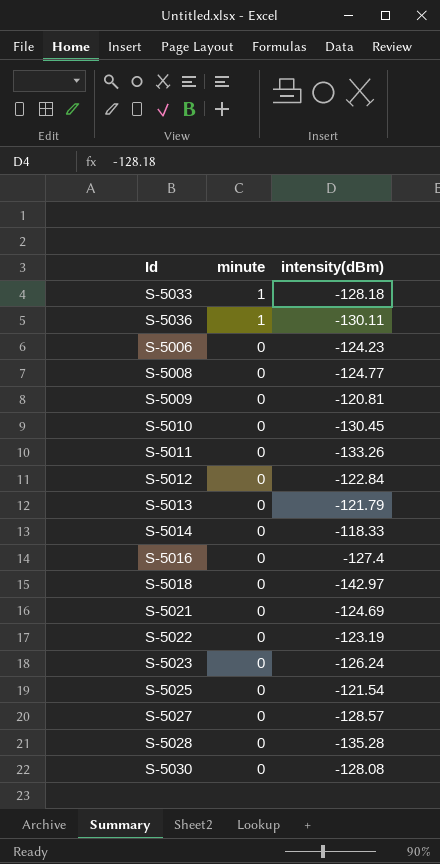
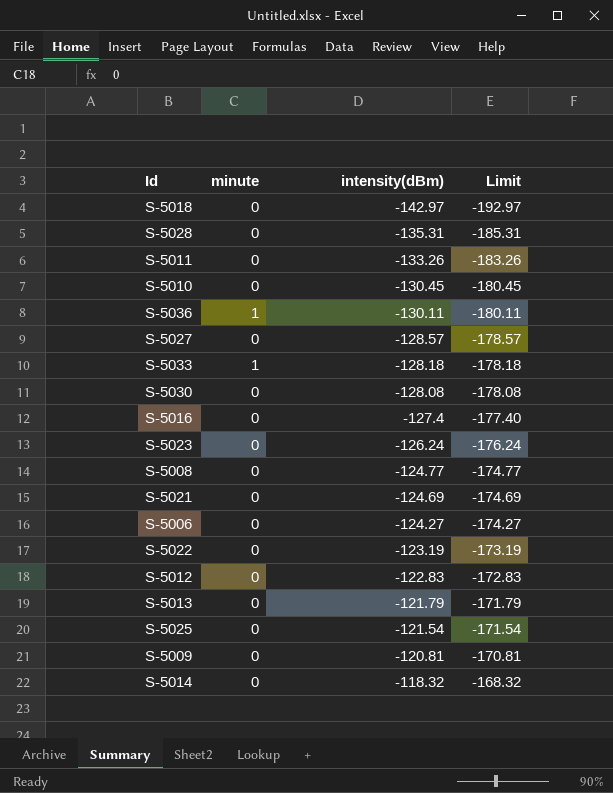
row order: minute descending -> intensity(dBm) ascending
column Limit | formula: none -> [intensity(dBm)] - 50
S-5028 | intensity(dBm): -135.28 -> -135.31
S-5006 | intensity(dBm): -124.23 -> -124.27
S-5012 | intensity(dBm): -122.84 -> -122.83
S-5014 | intensity(dBm): -118.33 -> -118.32

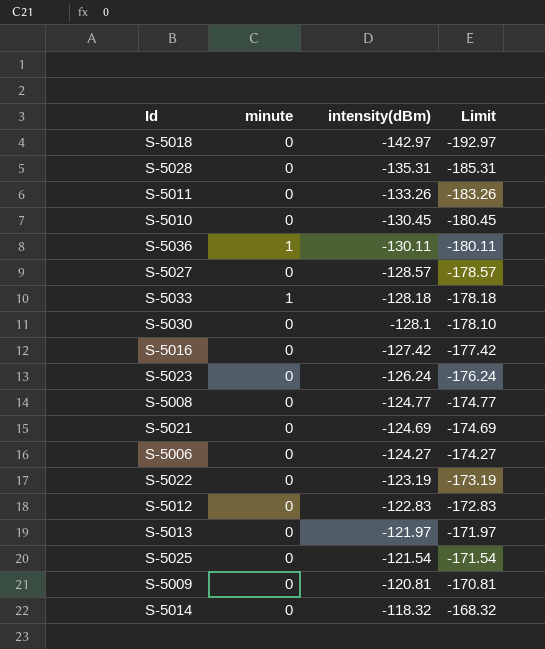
S-5030 | intensity(dBm): -128.08 -> -128.1
S-5030 | Limit: -178.08 -> -178.10
S-5016 | intensity(dBm): -127.4 -> -127.42
S-5016 | Limit: -177.40 -> -177.42
S-5013 | intensity(dBm): -121.79 -> -121.97
S-5013 | Limit: -171.79 -> -171.97

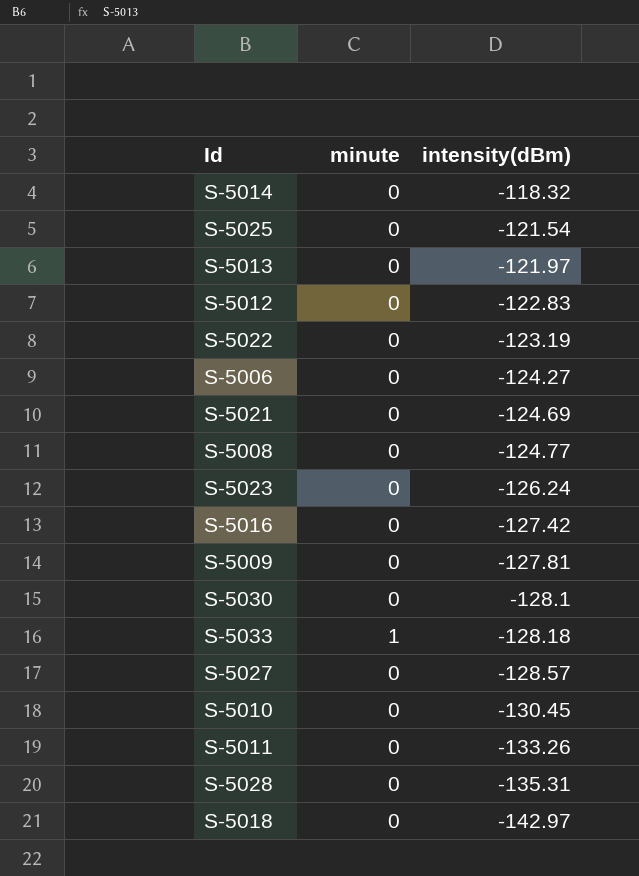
row order: intensity(dBm) ascending -> intensity(dBm) descending
column Limit | formula: [intensity(dBm)] - 50 -> none
row S-5036: 1 | -130.11 | -180.11 -> none
S-5009 | intensity(dBm): -120.81 -> -127.81

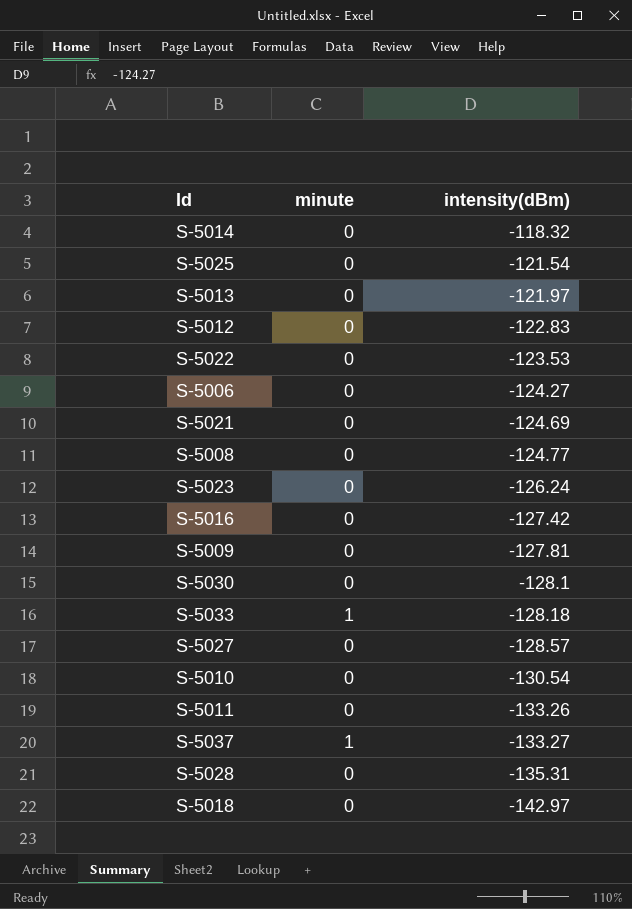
S-5022 | intensity(dBm): -123.19 -> -123.53
S-5010 | intensity(dBm): -130.45 -> -130.54
row S-5037: none -> 1 | -133.27

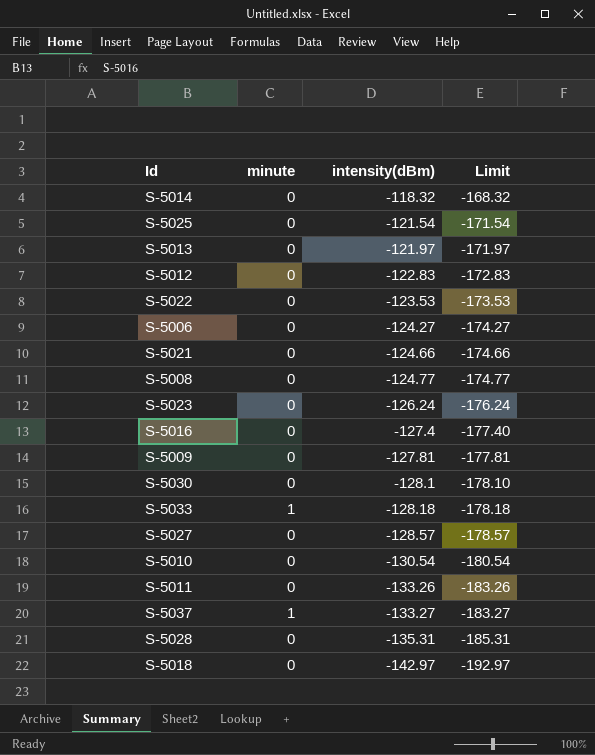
column Limit | formula: none -> [intensity(dBm)] - 50
S-5021 | intensity(dBm): -124.69 -> -124.66
S-5016 | intensity(dBm): -127.42 -> -127.4

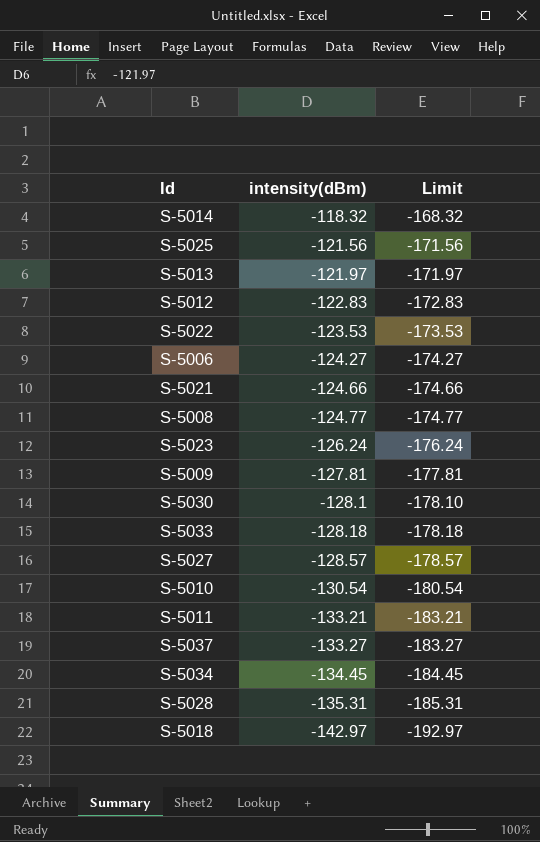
column minute | position: 2 -> none
row S-5016: 0 | -127.4 | -177.40 -> none
S-5025 | intensity(dBm): -121.54 -> -121.56
S-5025 | Limit: -171.54 -> -171.56
S-5011 | intensity(dBm): -133.26 -> -133.21
S-5011 | Limit: -183.26 -> -183.21
row S-5034: none -> -134.45 | -184.45

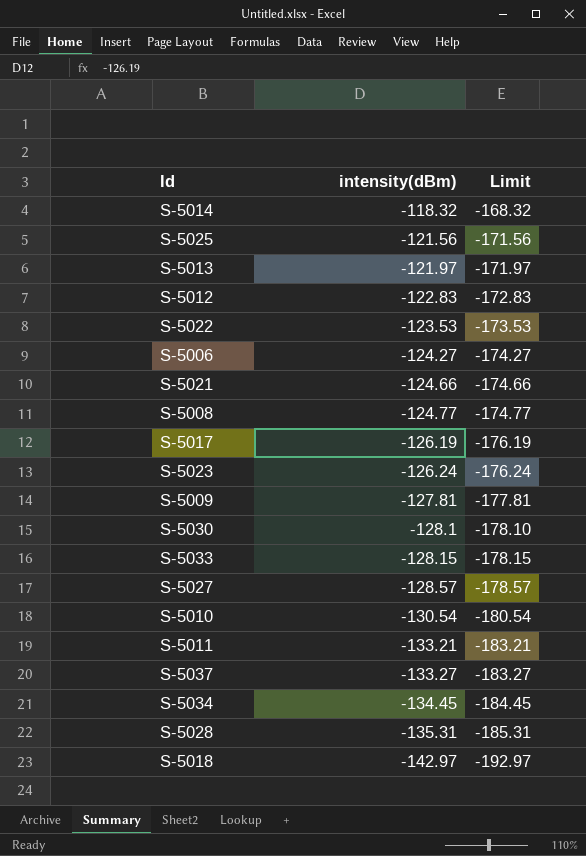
row S-5017: none -> -126.19 | -176.19
S-5033 | intensity(dBm): -128.18 -> -128.15
S-5033 | Limit: -178.18 -> -178.15

